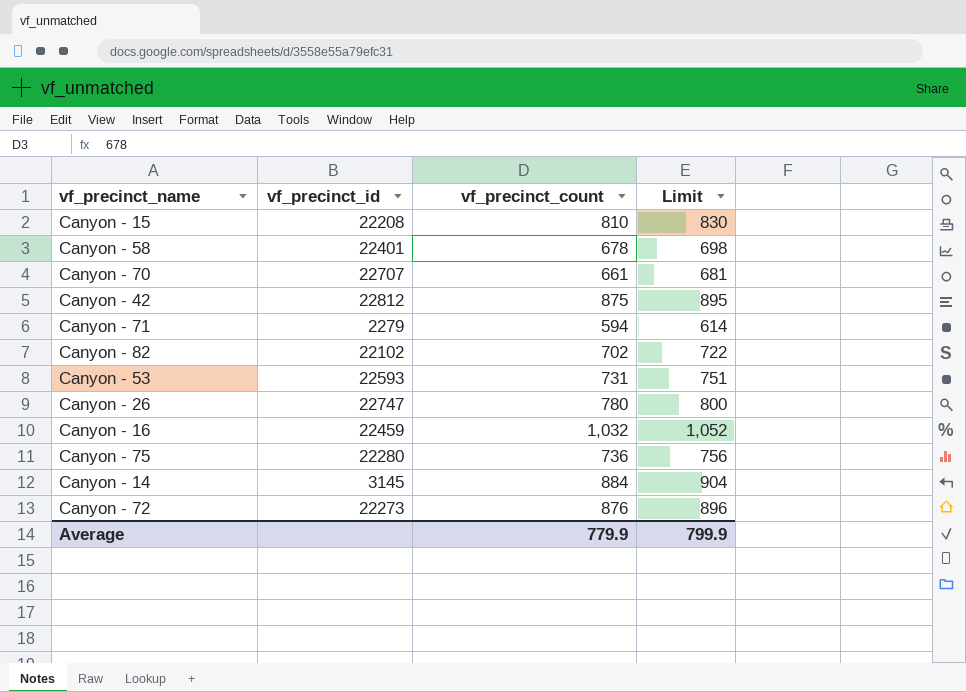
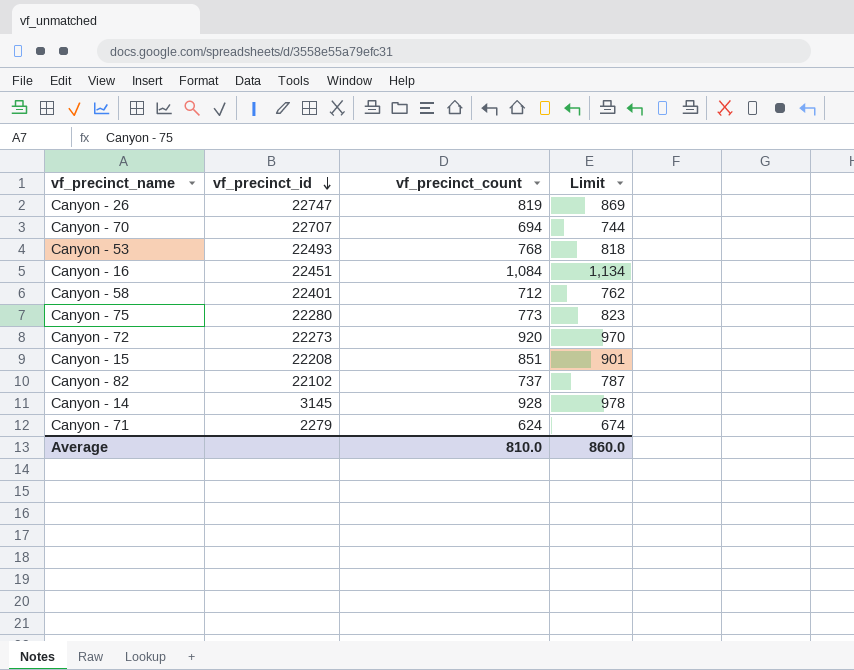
row order: none -> vf_precinct_id descending
column Limit | formula: [vf_precinct_count] + 20 -> [vf_precinct_count] + 50
row Canyon - 42: 22812 | 875 | 895 -> none
Canyon - 26 | vf_precinct_count: 780 -> 819
Canyon - 70 | vf_precinct_count: 661 -> 694
Canyon - 53 | vf_precinct_id: 22593 -> 22493
Canyon - 53 | vf_precinct_count: 731 -> 768
Canyon - 16 | vf_precinct_id: 22459 -> 22451
Canyon - 16 | vf_precinct_count: 1,032 -> 1,084
Canyon - 58 | vf_precinct_count: 678 -> 712
Canyon - 75 | vf_precinct_count: 736 -> 773
Canyon - 72 | vf_precinct_count: 876 -> 920
Canyon - 15 | vf_precinct_count: 810 -> 851
Canyon - 82 | vf_precinct_count: 702 -> 737
Canyon - 14 | vf_precinct_count: 884 -> 928
Canyon - 71 | vf_precinct_count: 594 -> 624
Average | vf_precinct_count: 779.9 -> 810.0
Average | Limit: 799.9 -> 860.0

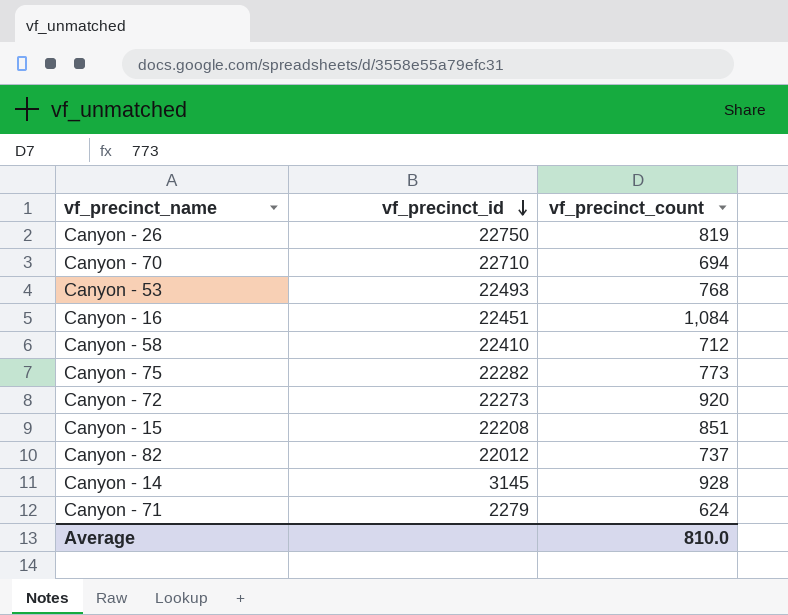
column Limit | formula: [vf_precinct_count] + 50 -> none
Canyon - 26 | vf_precinct_id: 22747 -> 22750
Canyon - 70 | vf_precinct_id: 22707 -> 22710
Canyon - 58 | vf_precinct_id: 22401 -> 22410
Canyon - 75 | vf_precinct_id: 22280 -> 22282
Canyon - 82 | vf_precinct_id: 22102 -> 22012

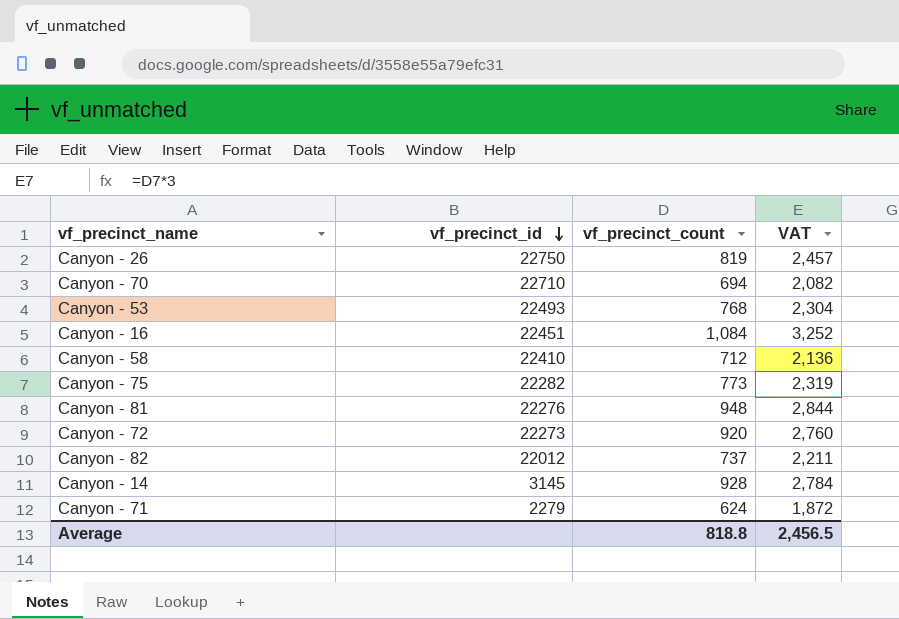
column VAT | formula: none -> [vf_precinct_count] * 3
row Canyon - 15: 22208 | 851 -> none
row Canyon - 81: none -> 22276 | 948 | 2,844
Average | vf_precinct_count: 810.0 -> 818.8

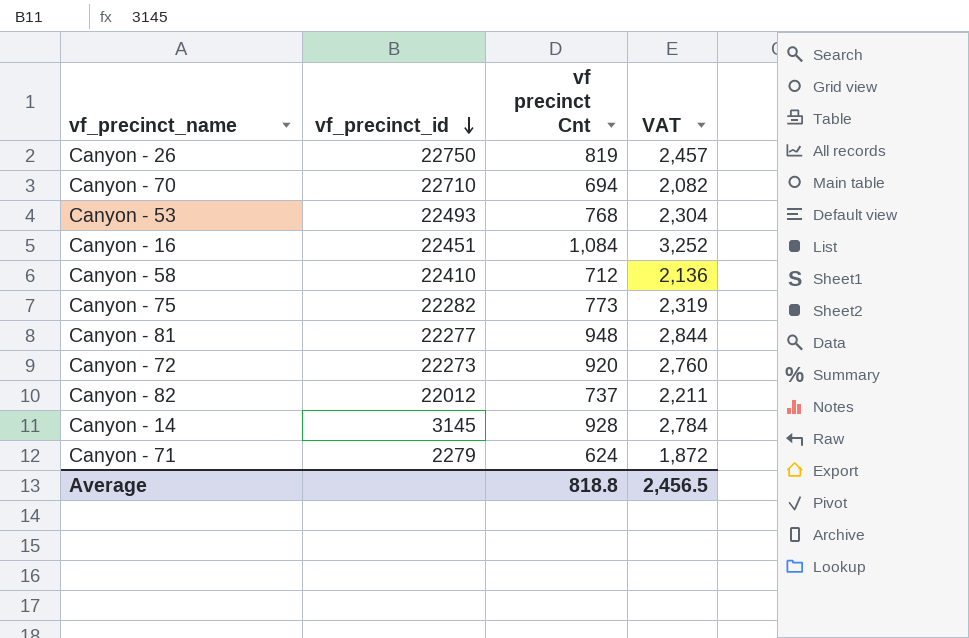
column name: vf_precinct_count -> vf precinct Cnt
Canyon - 81 | vf_precinct_id: 22276 -> 22277

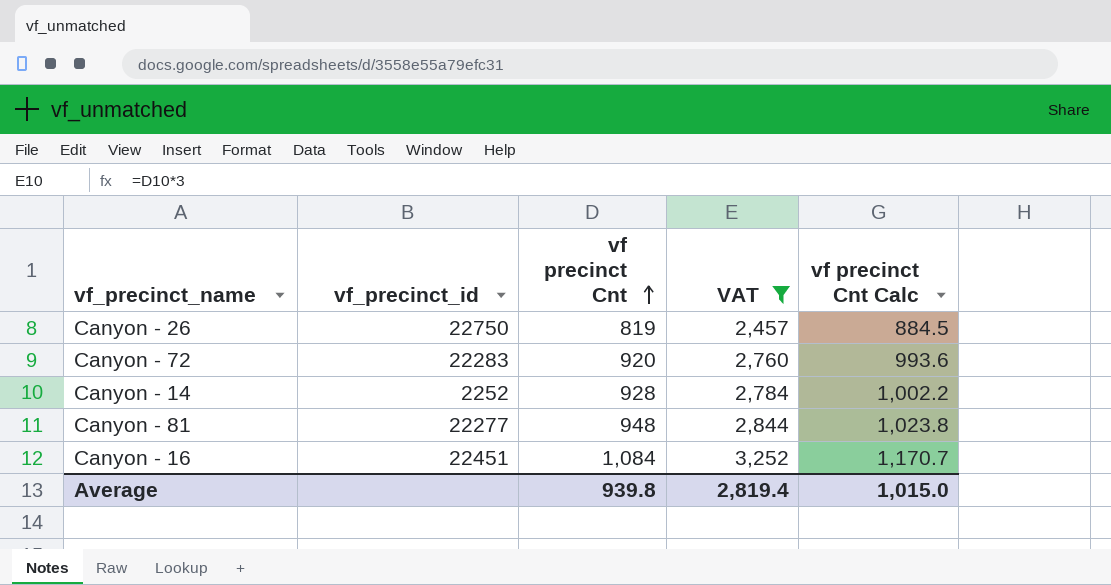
filter: none -> VAT >= 2,457
row order: vf_precinct_id descending -> vf precinct Cnt ascending
column vf precinct Cnt Calc | formula: none -> [vf precinct Cnt] * 1.08
Canyon - 72 | vf_precinct_id: 22273 -> 22283
Canyon - 14 | vf_precinct_id: 3145 -> 2252
Average | vf precinct Cnt: 818.8 -> 939.8
Average | VAT: 2,456.5 -> 2,819.4

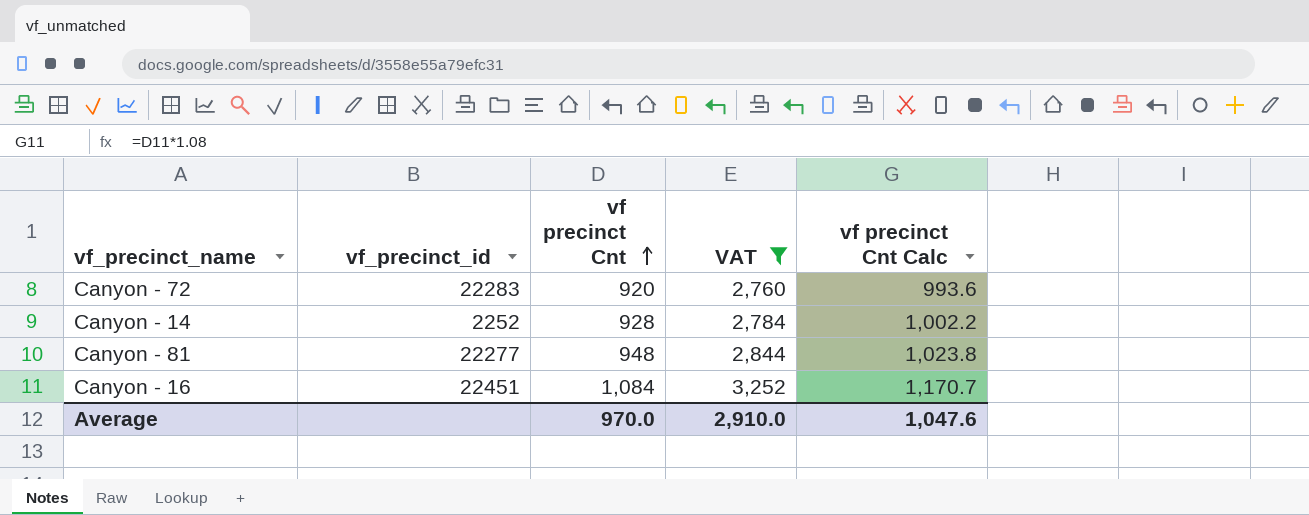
row Canyon - 26: 22750 | 819 | 2,457 | 884.5 -> none
Average | vf precinct Cnt: 939.8 -> 970.0
Average | VAT: 2,819.4 -> 2,910.0
Average | vf precinct Cnt Calc: 1,015.0 -> 1,047.6

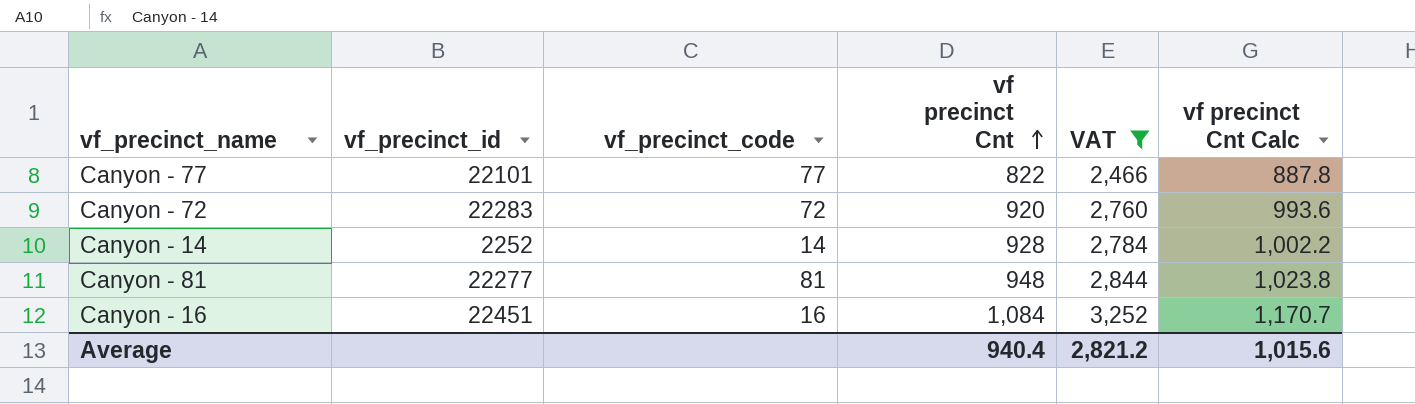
column vf_precinct_code | position: none -> 3
row Canyon - 77: none -> 22101 | 77 | 822 | 2,466 | 887.8
Average | vf precinct Cnt: 970.0 -> 940.4
Average | VAT: 2,910.0 -> 2,821.2
Average | vf precinct Cnt Calc: 1,047.6 -> 1,015.6

